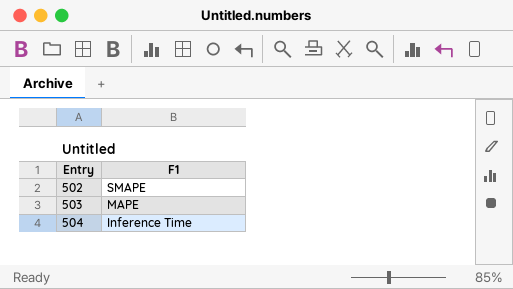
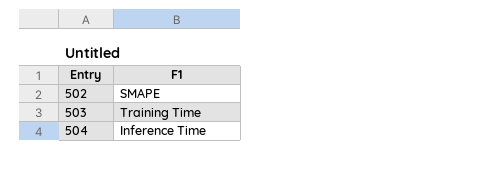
503 | F1: MAPE -> Training Time

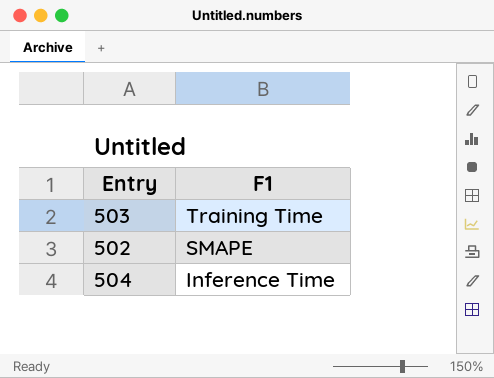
row order: Entry ascending -> F1 descending

